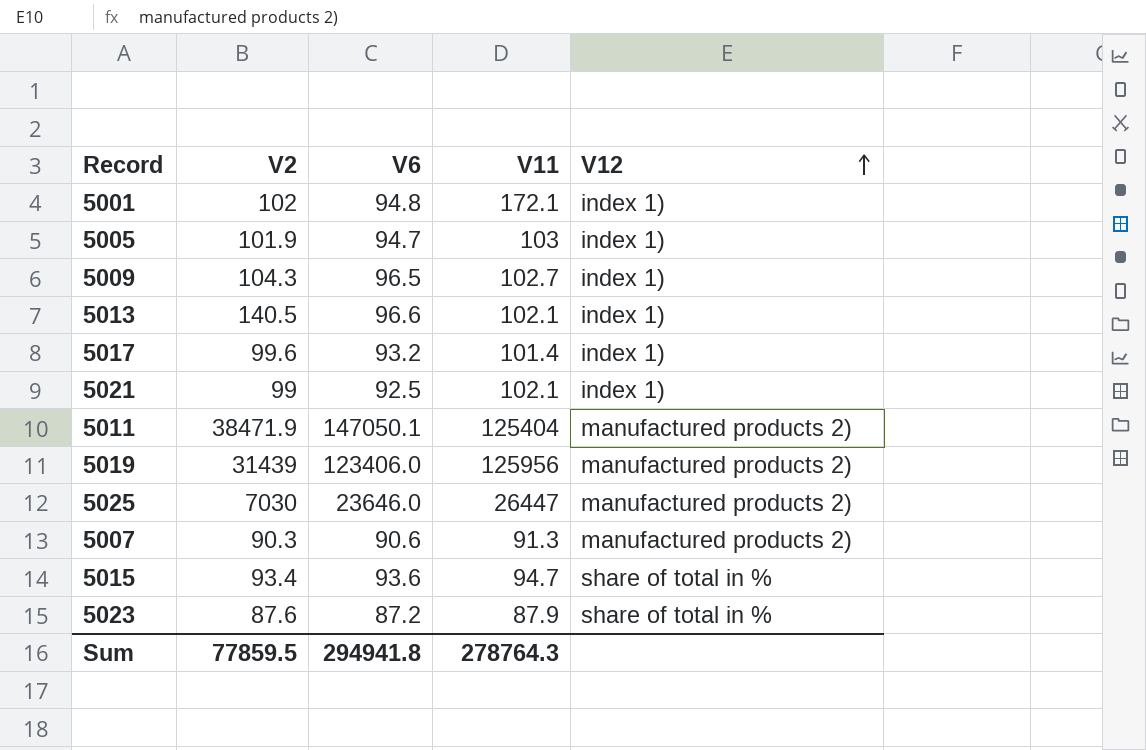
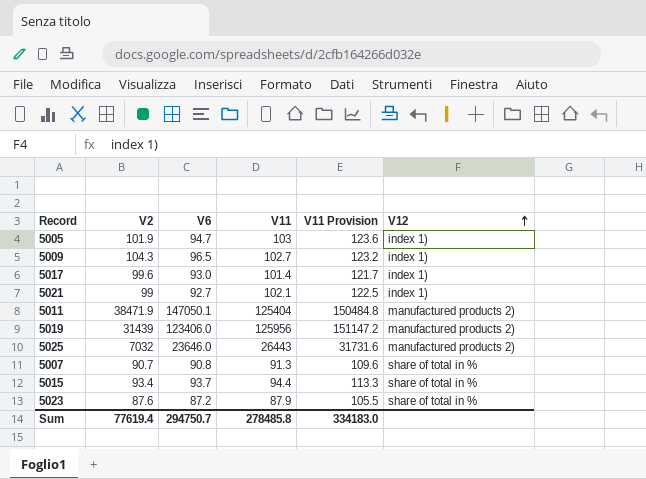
column V11 Provision | formula: none -> [V11] * 1.2
row 5001: 102 | 94.8 | 172.1 | index 1) -> none
row 5013: 140.5 | 96.6 | 102.1 | index 1) -> none
5017 | V6: 93.2 -> 93.0
5021 | V6: 92.5 -> 92.7
5025 | V2: 7030 -> 7032
5025 | V11: 26447 -> 26443
5007 | V2: 90.3 -> 90.7
5007 | V6: 90.6 -> 90.8
5007 | V12: manufactured products 2) -> share of total in %
5015 | V6: 93.6 -> 93.7
5015 | V11: 94.7 -> 94.4
Sum | V2: 77859.5 -> 77619.4
Sum | V6: 294941.8 -> 294750.7
Sum | V11: 278764.3 -> 278485.8

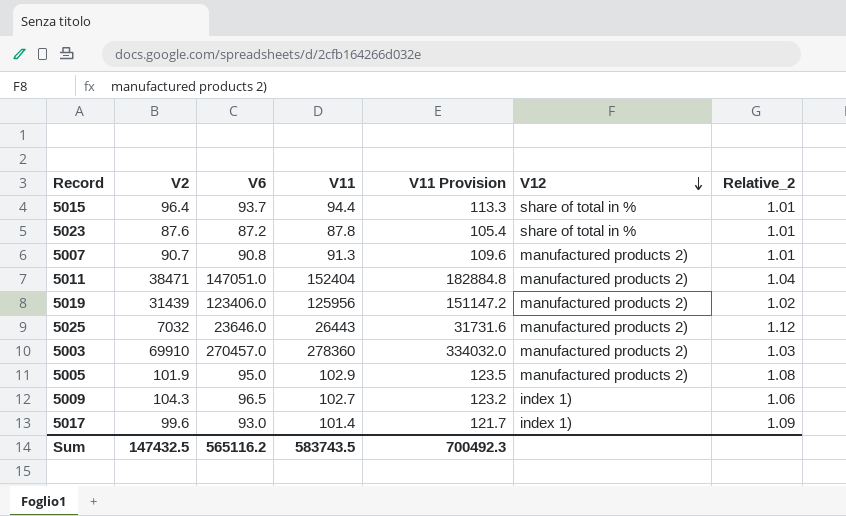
row order: V12 ascending -> V12 descending
column Relative_2 | formula: none -> [V11] / [V6]
row 5021: 99 | 92.7 | 102.1 | 122.5 | index 1) -> none
5015 | V2: 93.4 -> 96.4
5023 | V11: 87.9 -> 87.8
5023 | V11 Provision: 105.5 -> 105.4
5007 | V12: share of total in % -> manufactured products 2)
5011 | V2: 38471.9 -> 38471
5011 | V6: 147050.1 -> 147051.0
5011 | V11: 125404 -> 152404
5011 | V11 Provision: 150484.8 -> 182884.8
row 5003: none -> 69910 | 270457.0 | 278360 | 334032.0 | manufactured products 2) | 1.03
5005 | V6: 94.7 -> 95.0
5005 | V11: 103 -> 102.9
5005 | V11 Provision: 123.6 -> 123.5
5005 | V12: index 1) -> manufactured products 2)
Sum | V2: 77619.4 -> 147432.5
Sum | V6: 294750.7 -> 565116.2
Sum | V11: 278485.8 -> 583743.5
Sum | V11 Provision: 334183.0 -> 700492.3

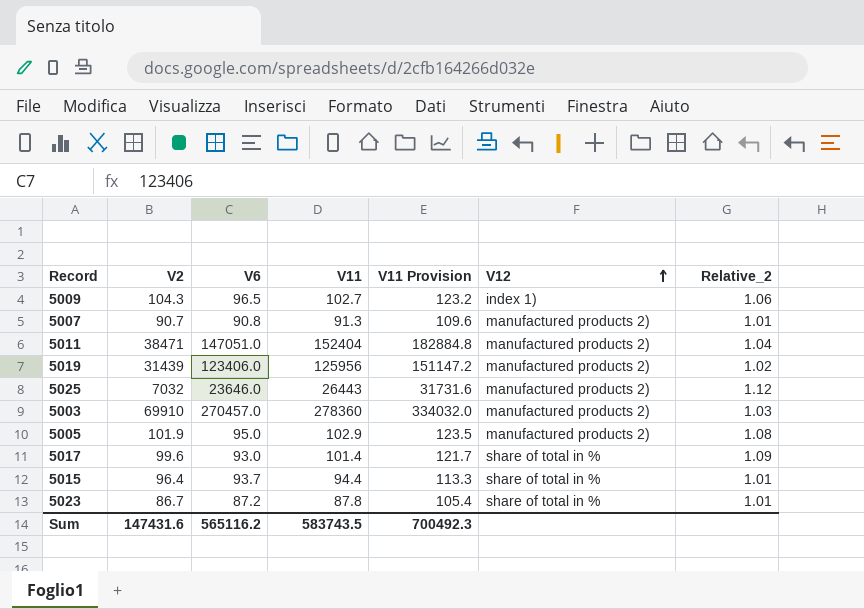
row order: V12 descending -> V12 ascending
5017 | V12: index 1) -> share of total in %
5023 | V2: 87.6 -> 86.7
Sum | V2: 147432.5 -> 147431.6

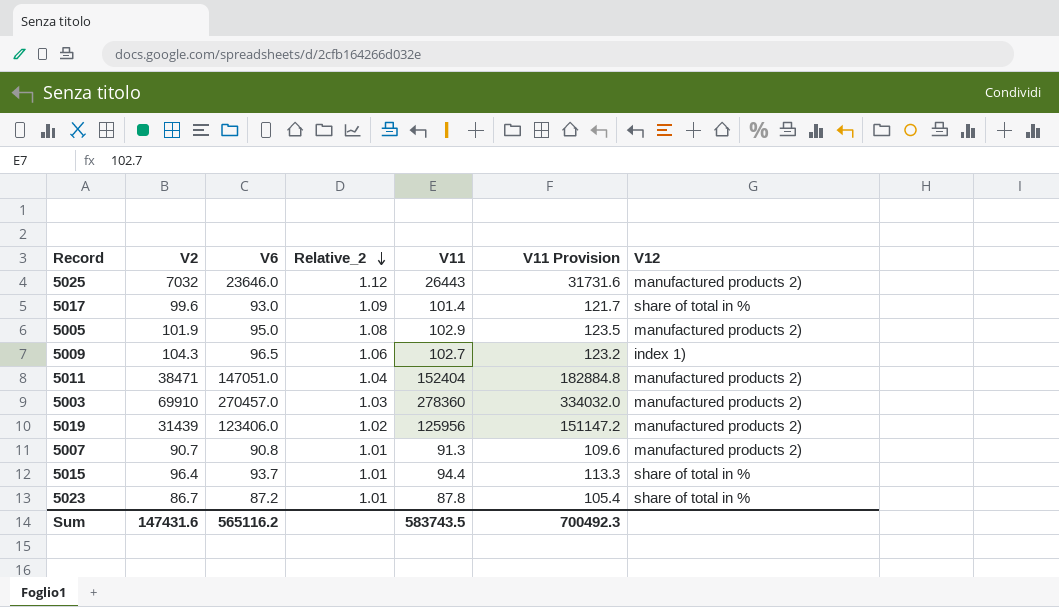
row order: V12 ascending -> Relative_2 descending
column Relative_2 | position: 7 -> 4

